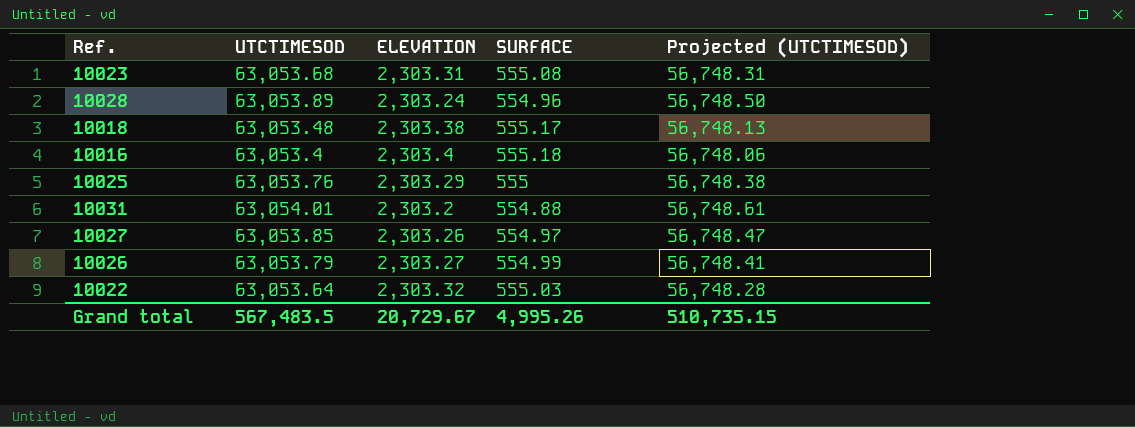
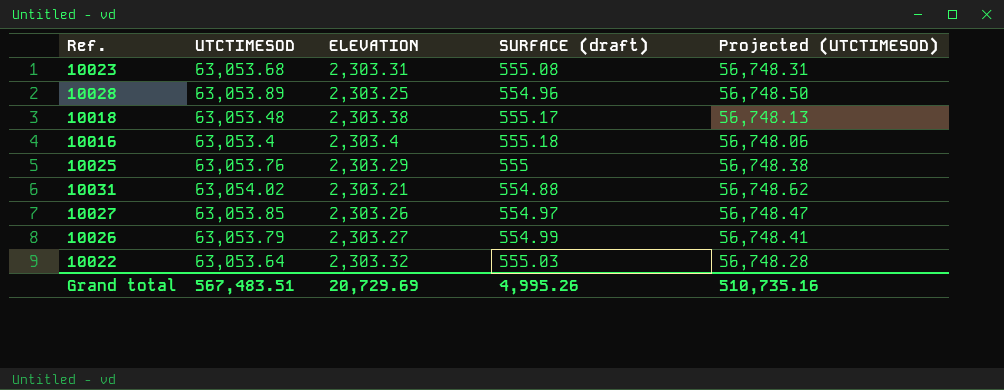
column name: SURFACE -> SURFACE (draft)
10028 | ELEVATION: 2,303.24 -> 2,303.25
10031 | UTCTIMESOD: 63,054.01 -> 63,054.02
10031 | ELEVATION: 2,303.2 -> 2,303.21
10031 | Projected (UTCTIMESOD): 56,748.61 -> 56,748.62
Grand total | UTCTIMESOD: 567,483.5 -> 567,483.51
Grand total | ELEVATION: 20,729.67 -> 20,729.69
Grand total | Projected (UTCTIMESOD): 510,735.15 -> 510,735.16

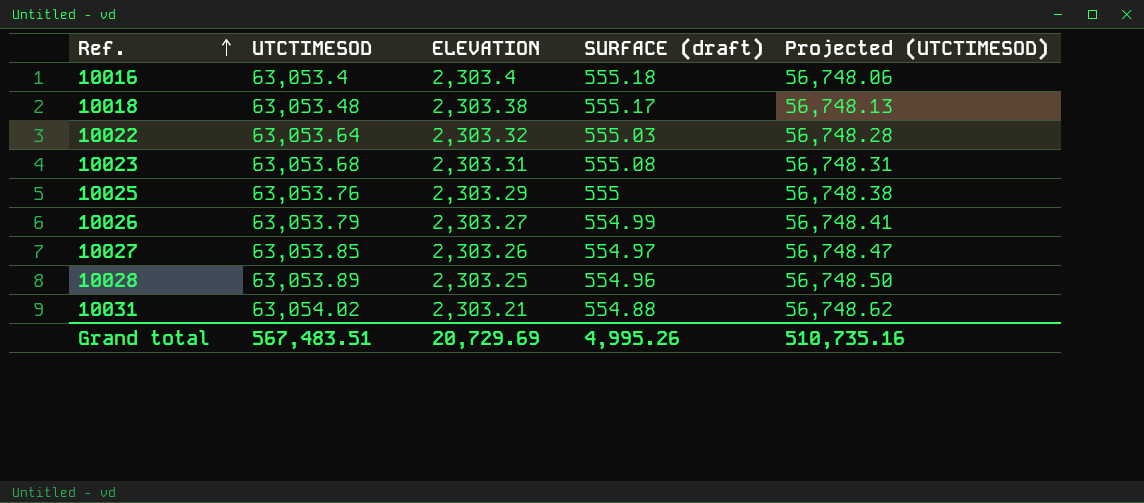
row order: none -> Ref. ascending

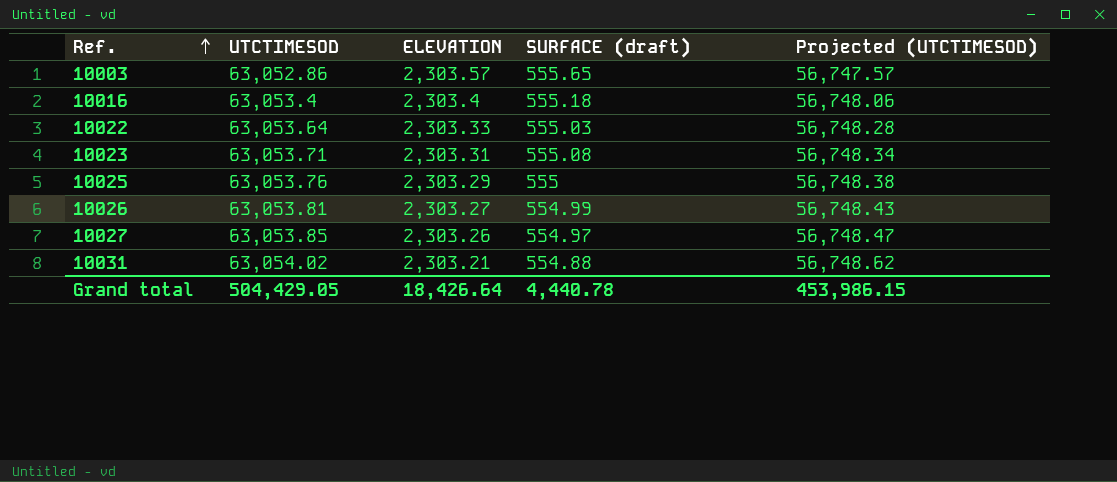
row 10018: 63,053.48 | 2,303.38 | 555.17 | 56,748.13 -> none
row 10028: 63,053.89 | 2,303.25 | 554.96 | 56,748.50 -> none
row 10003: none -> 63,052.86 | 2,303.57 | 555.65 | 56,747.57
10022 | ELEVATION: 2,303.32 -> 2,303.33
10023 | UTCTIMESOD: 63,053.68 -> 63,053.71
10023 | Projected (UTCTIMESOD): 56,748.31 -> 56,748.34
10026 | UTCTIMESOD: 63,053.79 -> 63,053.81
10026 | Projected (UTCTIMESOD): 56,748.41 -> 56,748.43
Grand total | UTCTIMESOD: 567,483.51 -> 504,429.05
Grand total | ELEVATION: 20,729.69 -> 18,426.64
Grand total | SURFACE (draft): 4,995.26 -> 4,440.78
Grand total | Projected (UTCTIMESOD): 510,735.16 -> 453,986.15

